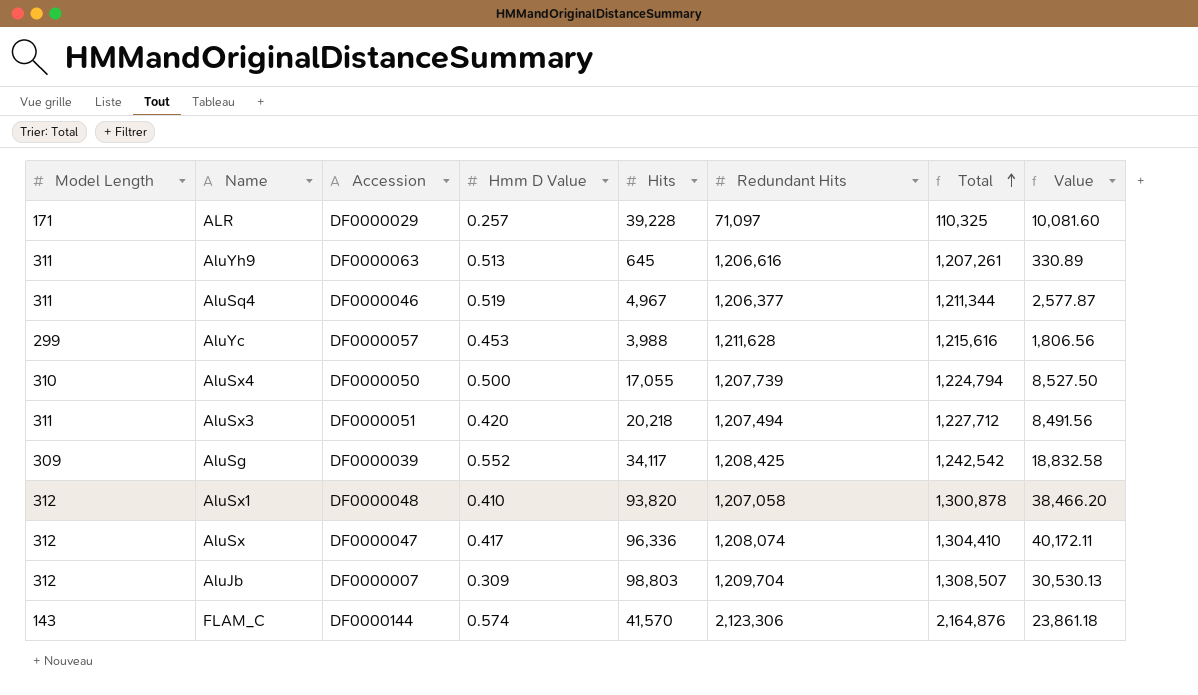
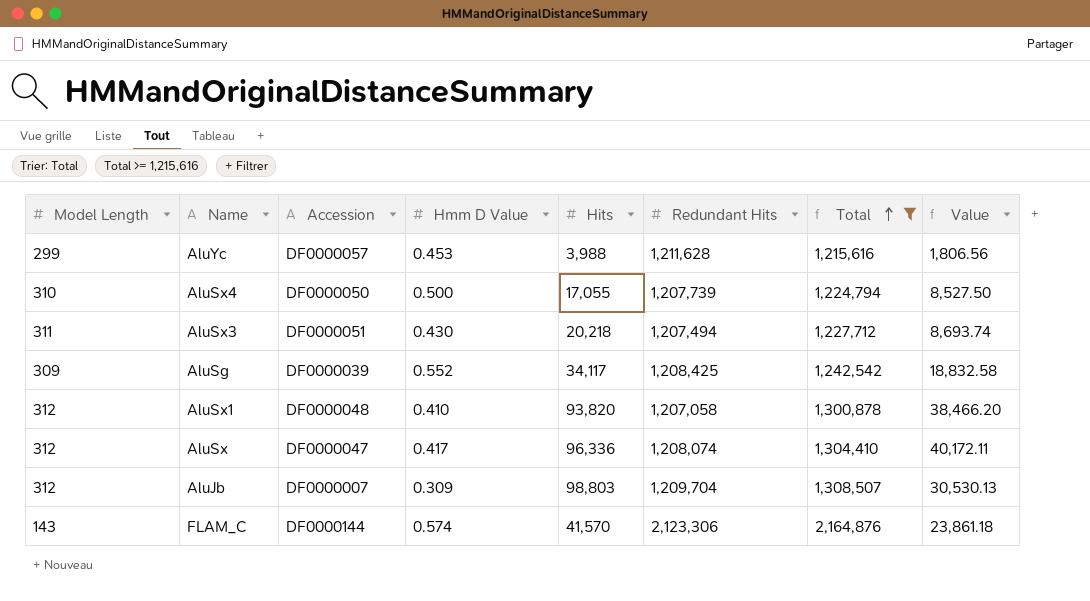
filter: none -> Total >= 1,215,616
AluSx3 | Hmm D Value: 0.420 -> 0.430
AluSx3 | Value: 8,491.56 -> 8,693.74

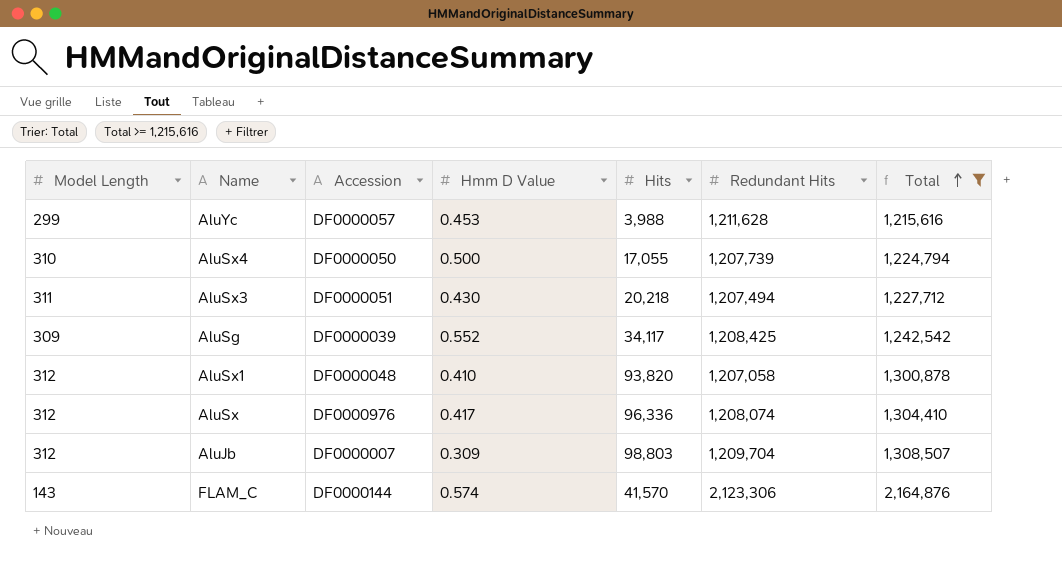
column Value | formula: [Hmm D Value] * [Hits] -> none
AluSx | Accession: DF0000047 -> DF0000976

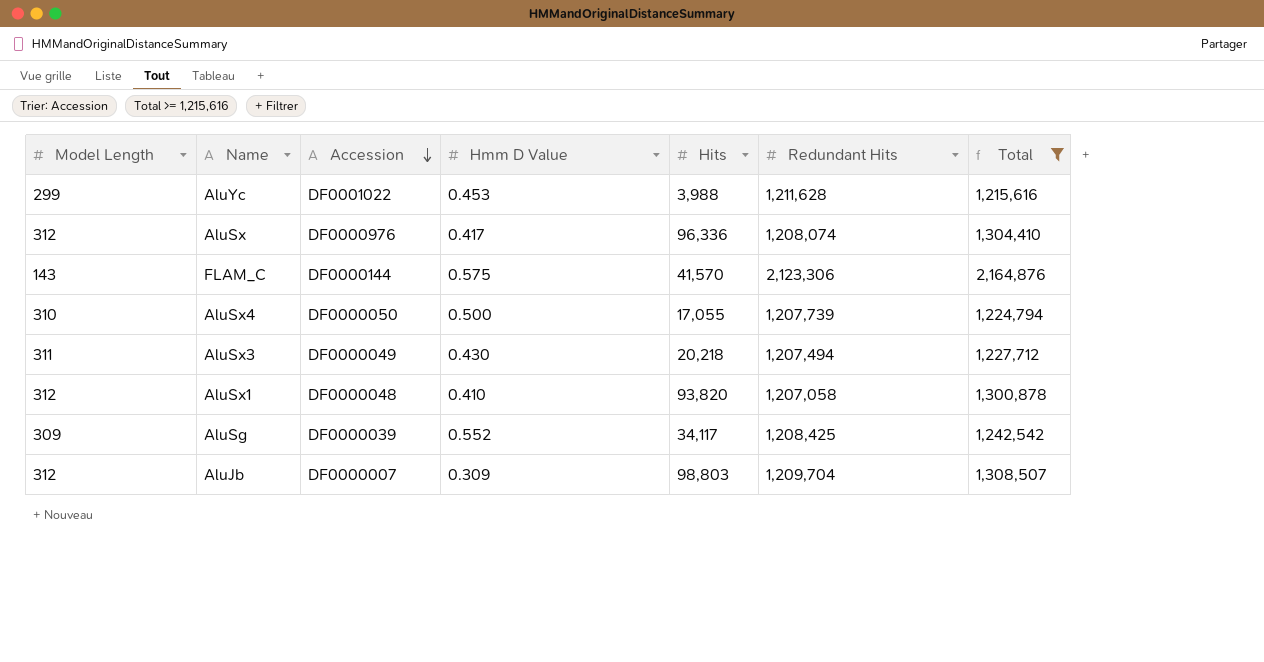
row order: Total ascending -> Accession descending
AluYc | Accession: DF0000057 -> DF0001022
FLAM_C | Hmm D Value: 0.574 -> 0.575
AluSx3 | Accession: DF0000051 -> DF0000049

